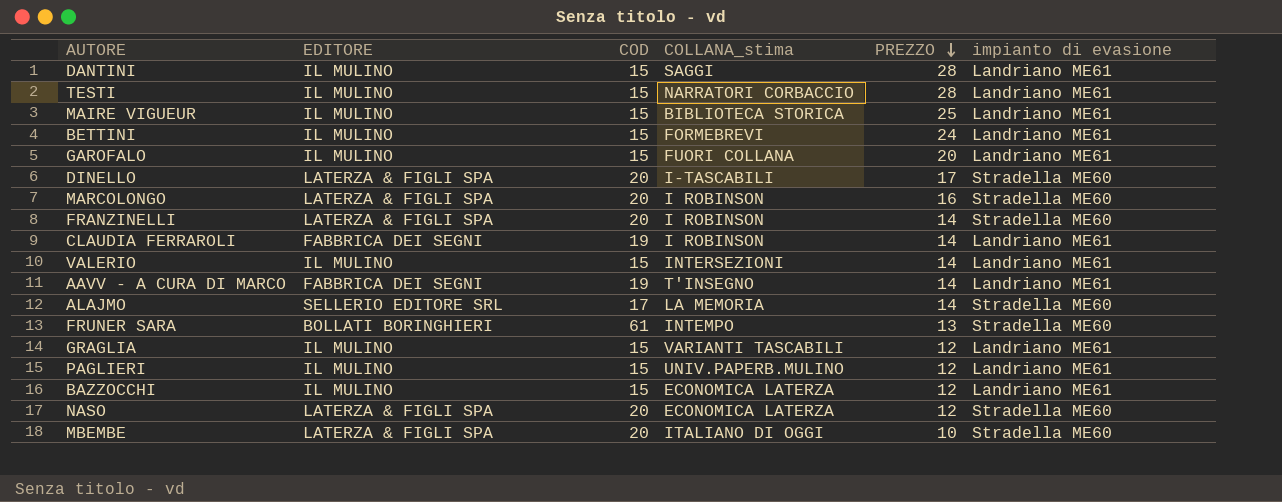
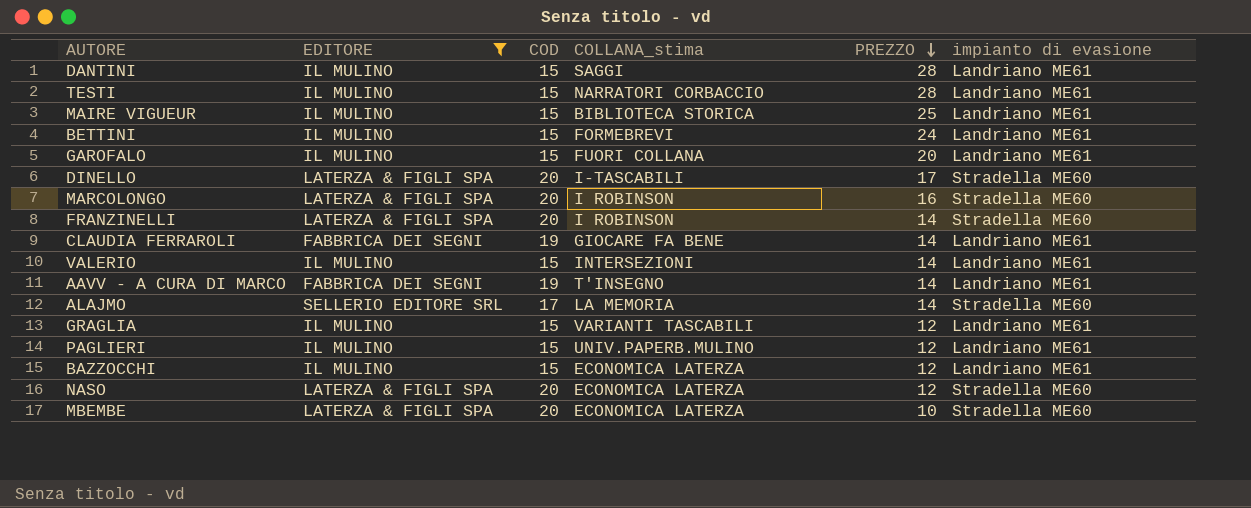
filter: none -> EDITORE != BOLLATI BORINGHIERI
CLAUDIA FERRAROLI | COLLANA_stima: I ROBINSON -> GIOCARE FA BENE
MBEMBE | COLLANA_stima: ITALIANO DI OGGI -> ECONOMICA LATERZA

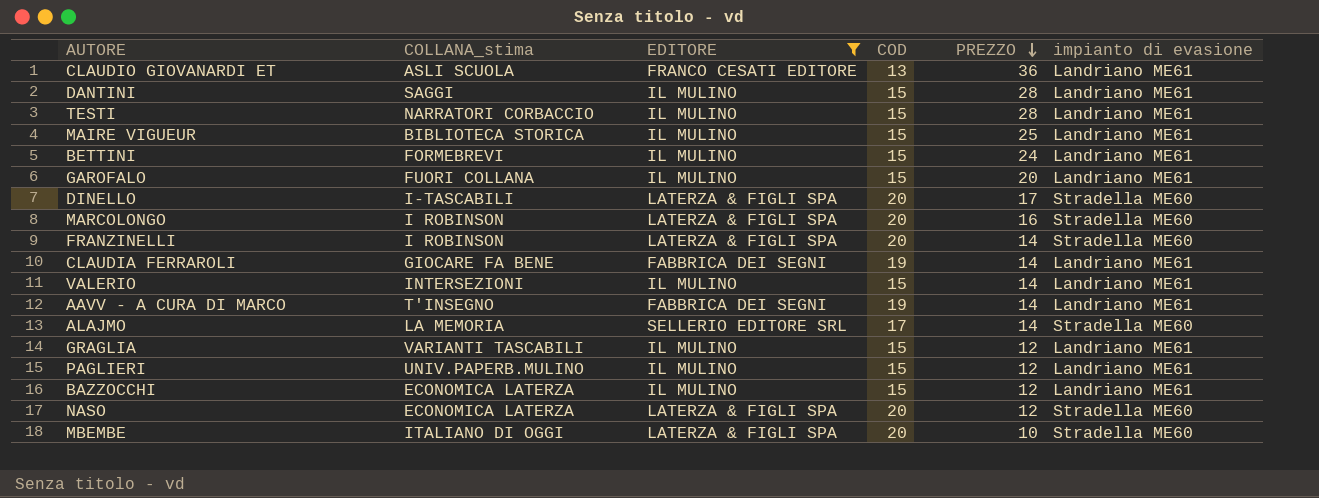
column COLLANA_stima | position: 4 -> 2
row CLAUDIO GIOVANARDI ET: none -> ASLI SCUOLA | FRANCO CESATI EDITORE | 13 | 36 | Landriano ME61
MBEMBE | COLLANA_stima: ECONOMICA LATERZA -> ITALIANO DI OGGI

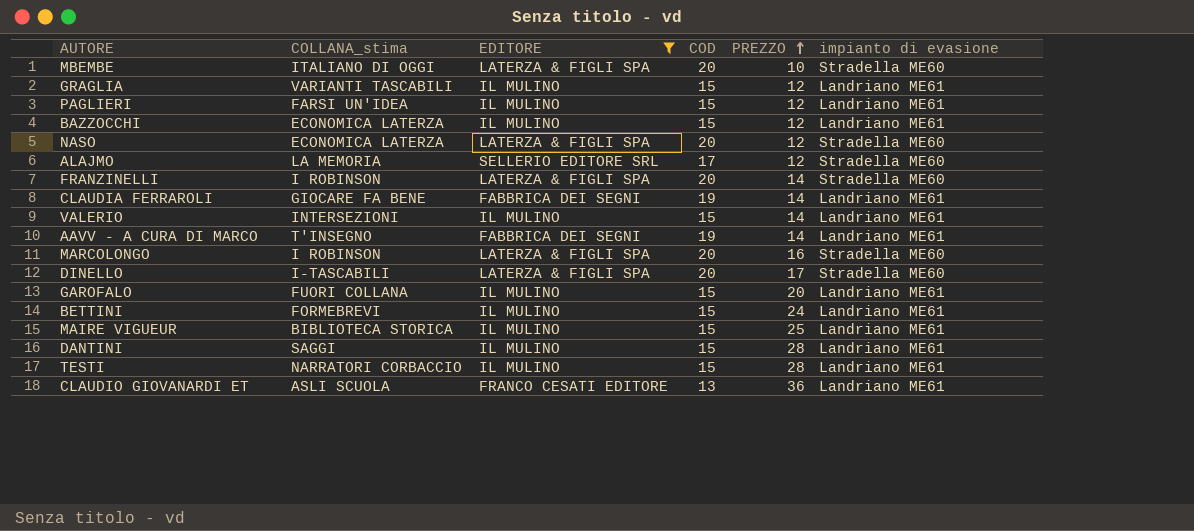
row order: PREZZO descending -> PREZZO ascending
PAGLIERI | COLLANA_stima: UNIV.PAPERB.MULINO -> FARSI UN'IDEA
ALAJMO | PREZZO: 14 -> 12

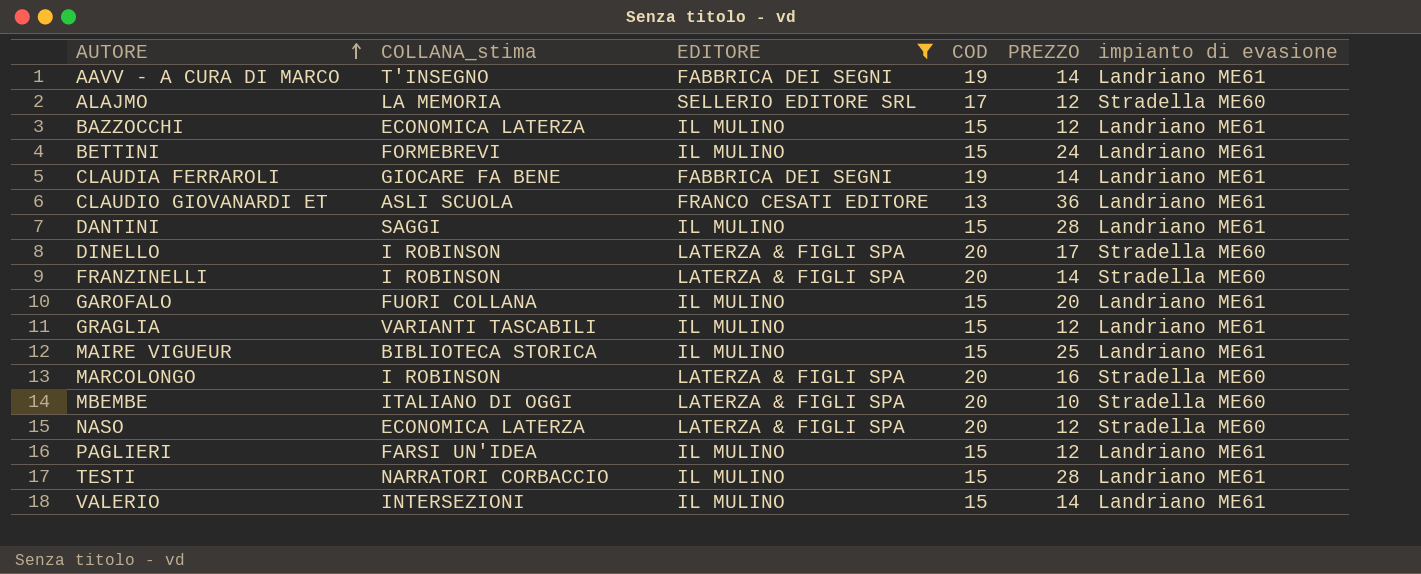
row order: PREZZO ascending -> AUTORE ascending
DINELLO | COLLANA_stima: I-TASCABILI -> I ROBINSON

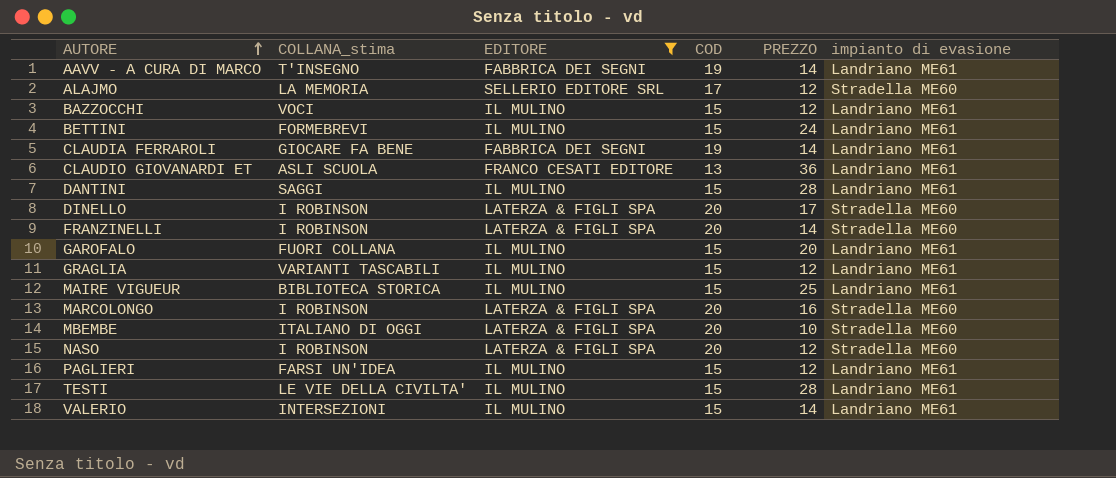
BAZZOCCHI | COLLANA_stima: ECONOMICA LATERZA -> VOCI
NASO | COLLANA_stima: ECONOMICA LATERZA -> I ROBINSON
TESTI | COLLANA_stima: NARRATORI CORBACCIO -> LE VIE DELLA CIVILTA'

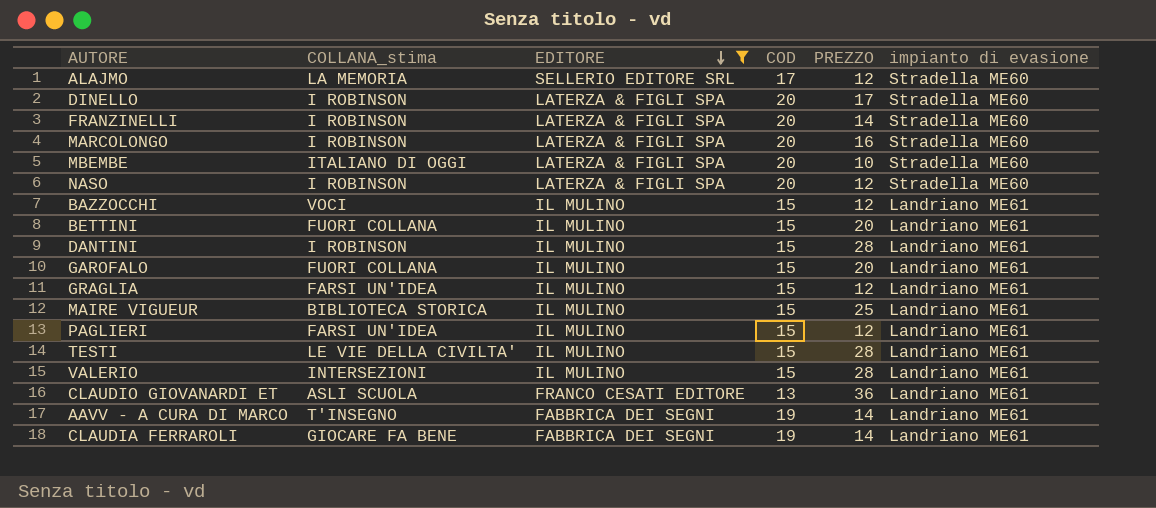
row order: AUTORE ascending -> EDITORE descending
BETTINI | COLLANA_stima: FORMEBREVI -> FUORI COLLANA
BETTINI | PREZZO: 24 -> 20
DANTINI | COLLANA_stima: SAGGI -> I ROBINSON
GRAGLIA | COLLANA_stima: VARIANTI TASCABILI -> FARSI UN'IDEA
VALERIO | PREZZO: 14 -> 28

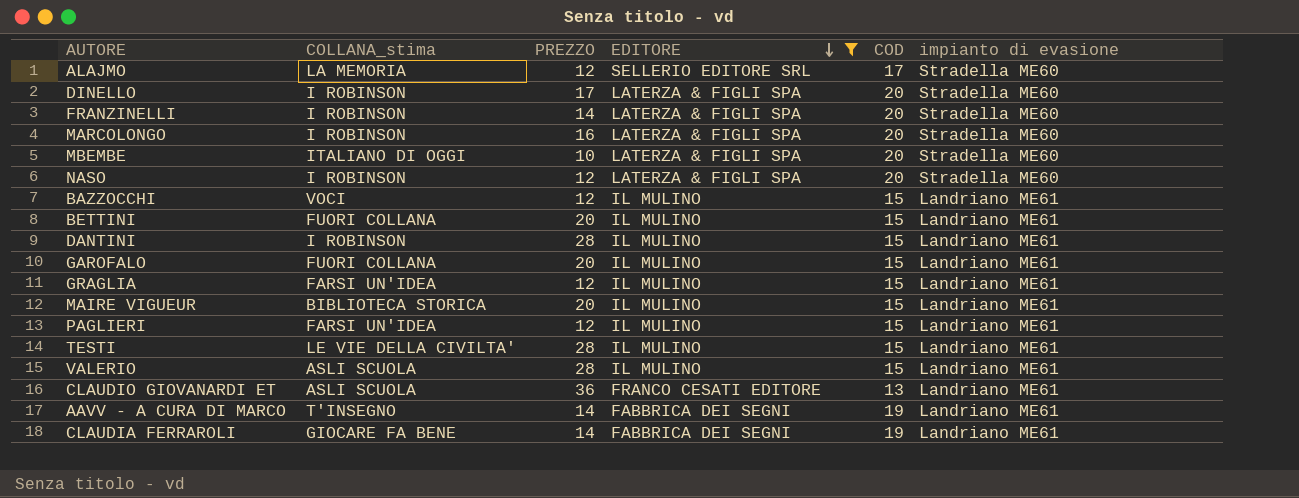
column PREZZO | position: 5 -> 3
MAIRE VIGUEUR | PREZZO: 25 -> 20
VALERIO | COLLANA_stima: INTERSEZIONI -> ASLI SCUOLA

